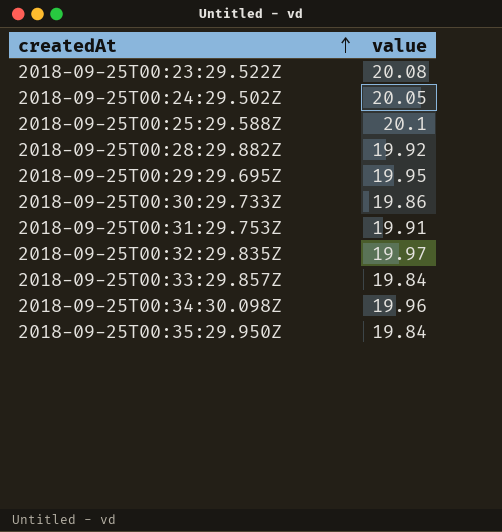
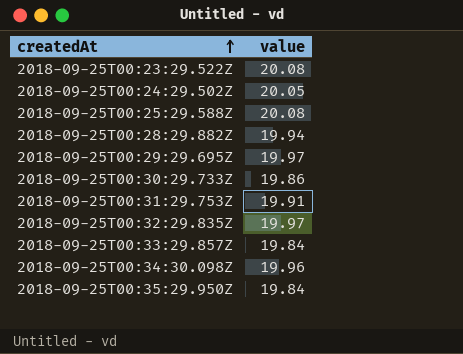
2018-09-25T00:25:29.588Z | value: 20.1 -> 20.08
2018-09-25T00:28:29.882Z | value: 19.92 -> 19.94
2018-09-25T00:29:29.695Z | value: 19.95 -> 19.97

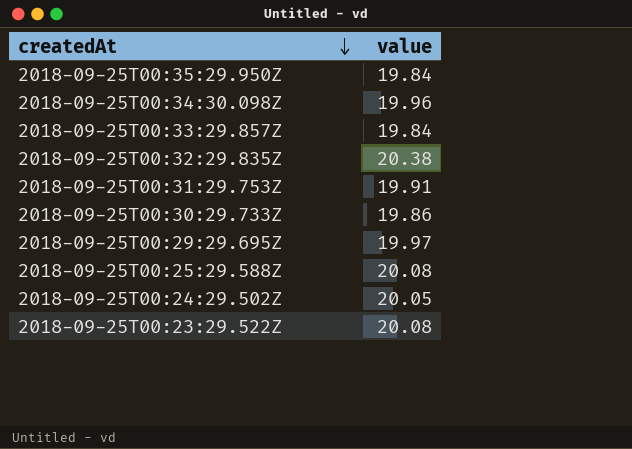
row order: createdAt ascending -> createdAt descending
row 2018-09-25T00:28:29.882Z: 19.94 -> none
2018-09-25T00:32:29.835Z | value: 19.97 -> 20.38

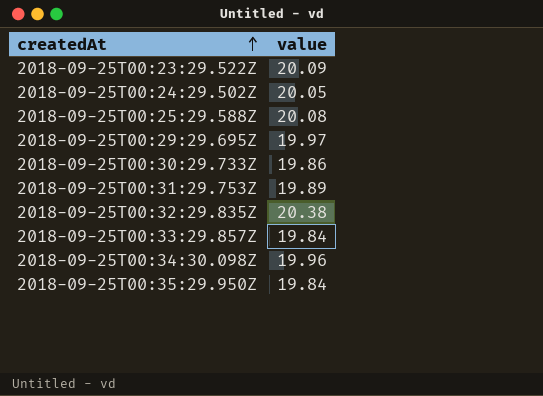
row order: createdAt descending -> createdAt ascending
2018-09-25T00:23:29.522Z | value: 20.08 -> 20.09
2018-09-25T00:31:29.753Z | value: 19.91 -> 19.89

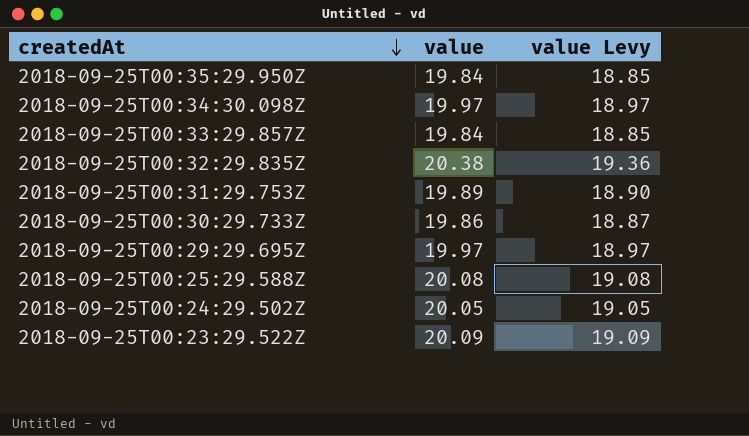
row order: createdAt ascending -> createdAt descending
column value Levy | formula: none -> [value] * 0.95
2018-09-25T00:34:30.098Z | value: 19.96 -> 19.97

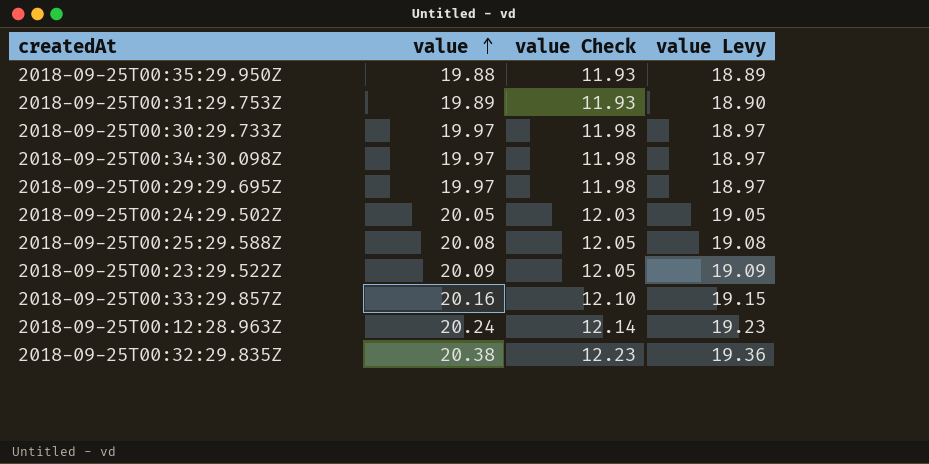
row order: createdAt descending -> value ascending
column value Check | formula: none -> [value] * 0.6
2018-09-25T00:35:29.950Z | value: 19.84 -> 19.88
2018-09-25T00:35:29.950Z | value Levy: 18.85 -> 18.89
2018-09-25T00:30:29.733Z | value: 19.86 -> 19.97
2018-09-25T00:30:29.733Z | value Levy: 18.87 -> 18.97
2018-09-25T00:33:29.857Z | value: 19.84 -> 20.16
2018-09-25T00:33:29.857Z | value Levy: 18.85 -> 19.15
row 2018-09-25T00:12:28.963Z: none -> 20.24 | 12.14 | 19.23

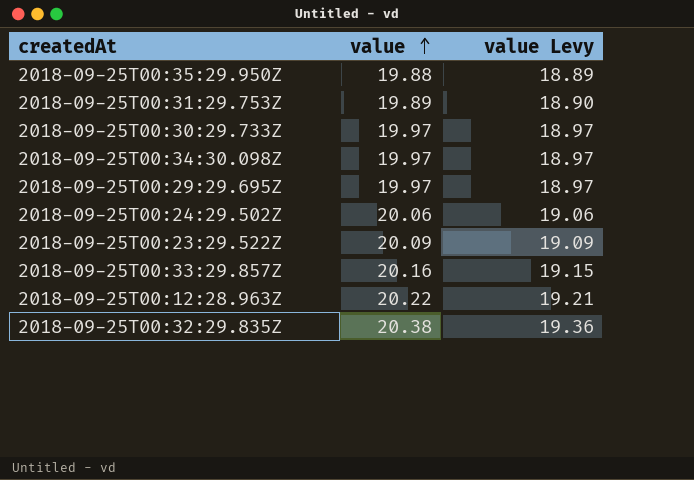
column value Check | formula: [value] * 0.6 -> none
row 2018-09-25T00:25:29.588Z: 20.08 | 12.05 | 19.08 -> none
2018-09-25T00:24:29.502Z | value: 20.05 -> 20.06
2018-09-25T00:24:29.502Z | value Levy: 19.05 -> 19.06
2018-09-25T00:12:28.963Z | value: 20.24 -> 20.22
2018-09-25T00:12:28.963Z | value Levy: 19.23 -> 19.21

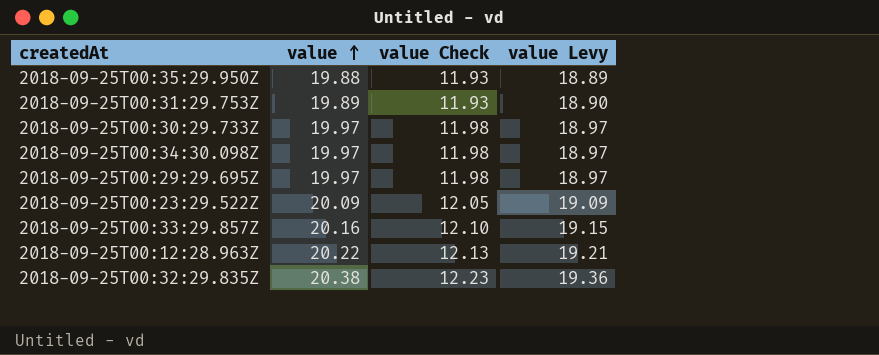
column value Check | formula: none -> [value] * 0.6
row 2018-09-25T00:24:29.502Z: 20.06 | 19.06 -> none

